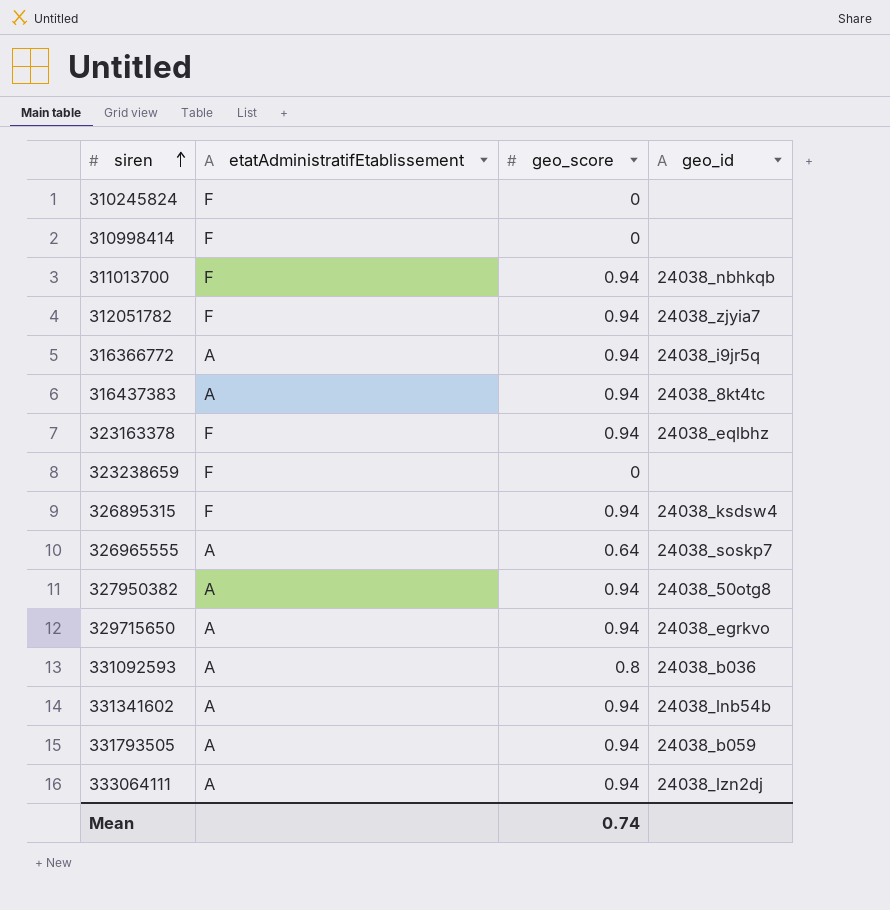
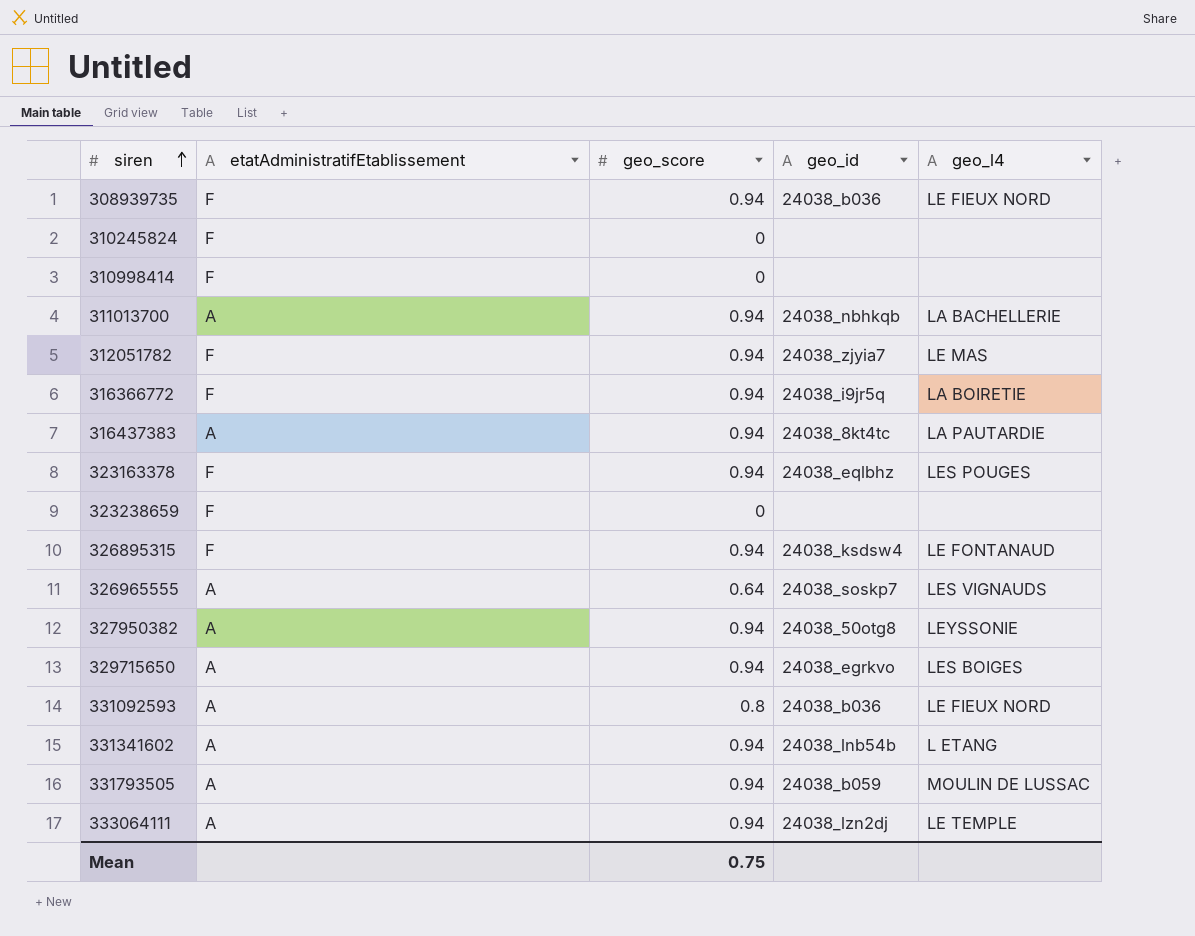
column geo_l4 | position: none -> 5
row 308939735: none -> F | 0.94 | 24038_b036 | LE FIEUX NORD
311013700 | etatAdministratifEtablissement: F -> A
316366772 | etatAdministratifEtablissement: A -> F
Mean | geo_score: 0.74 -> 0.75

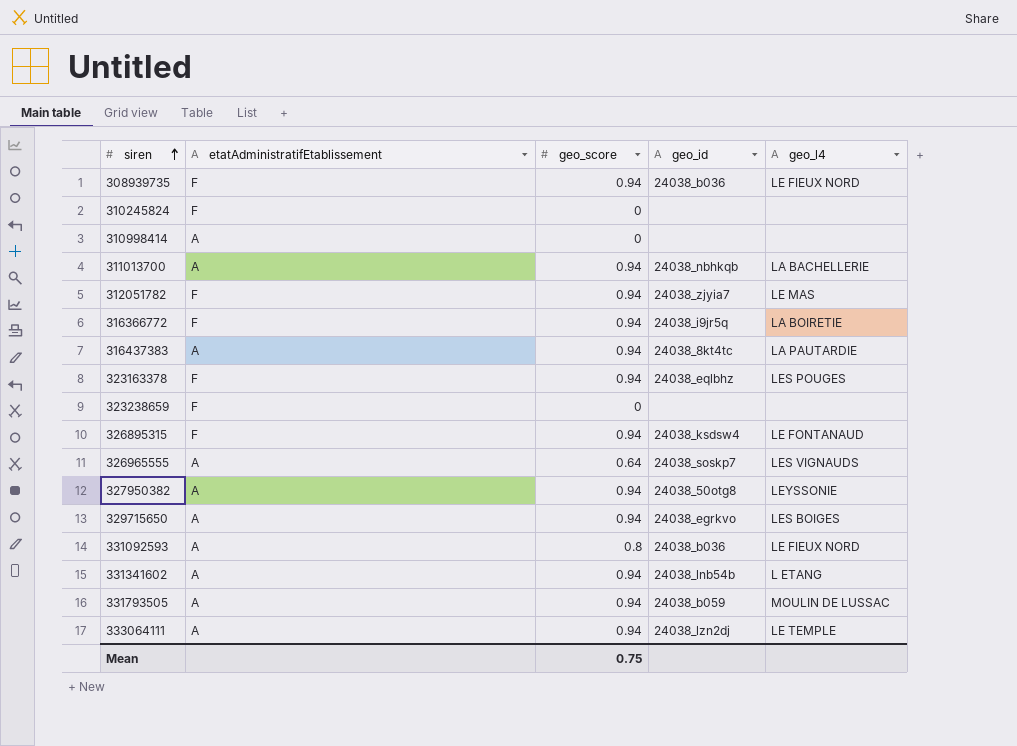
310998414 | etatAdministratifEtablissement: F -> A

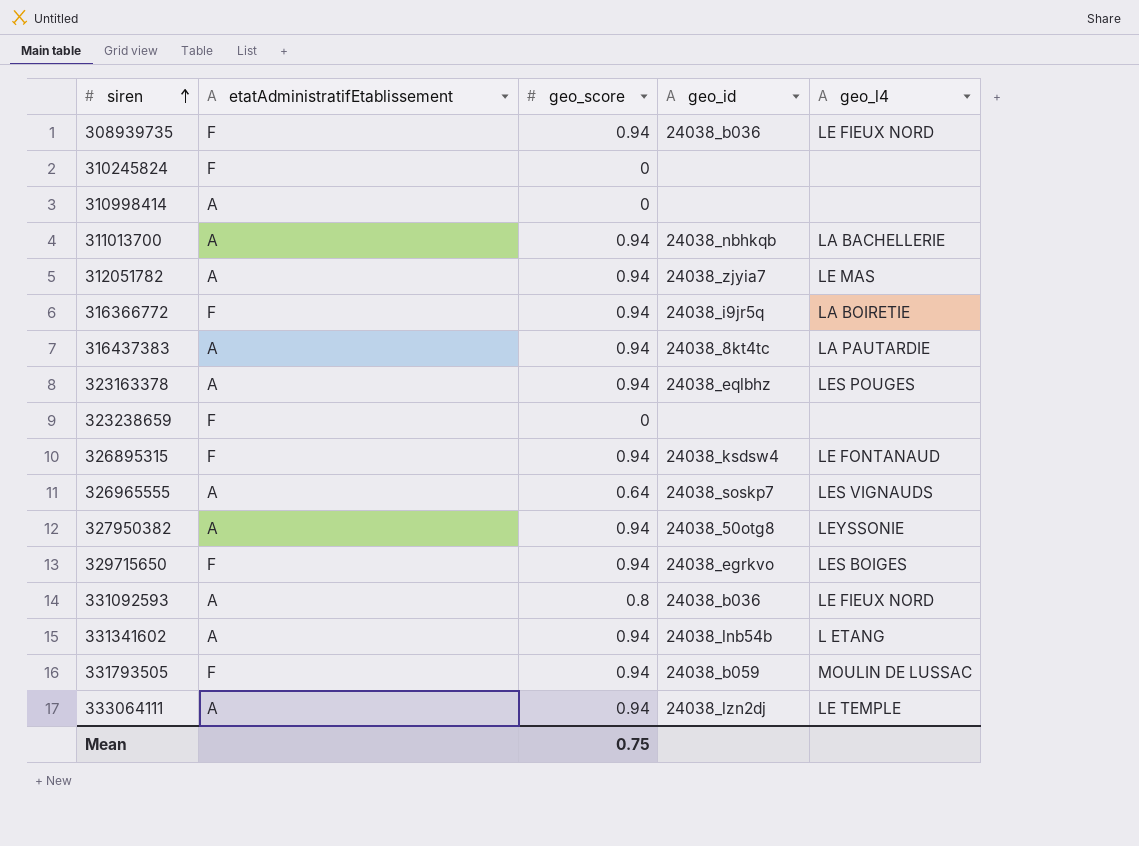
312051782 | etatAdministratifEtablissement: F -> A
323163378 | etatAdministratifEtablissement: F -> A
329715650 | etatAdministratifEtablissement: A -> F
331793505 | etatAdministratifEtablissement: A -> F

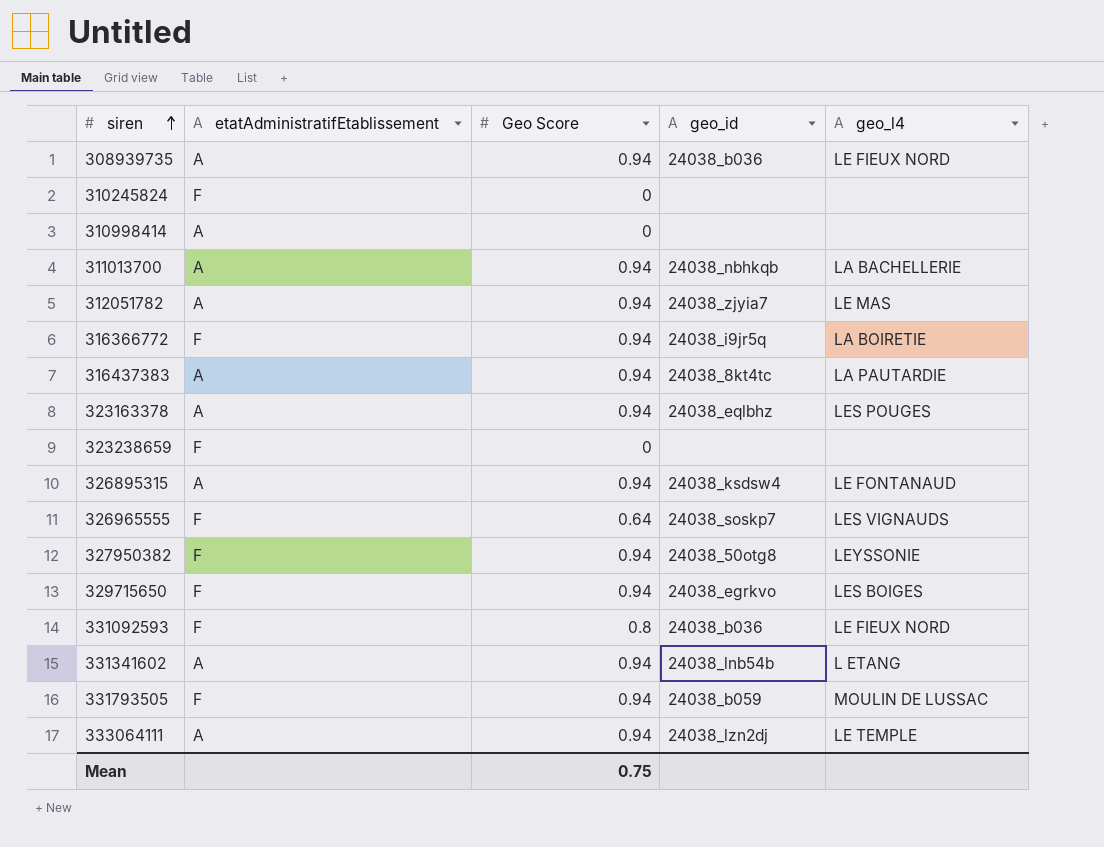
column name: geo_score -> Geo Score
308939735 | etatAdministratifEtablissement: F -> A
326895315 | etatAdministratifEtablissement: F -> A
326965555 | etatAdministratifEtablissement: A -> F
327950382 | etatAdministratifEtablissement: A -> F
331092593 | etatAdministratifEtablissement: A -> F

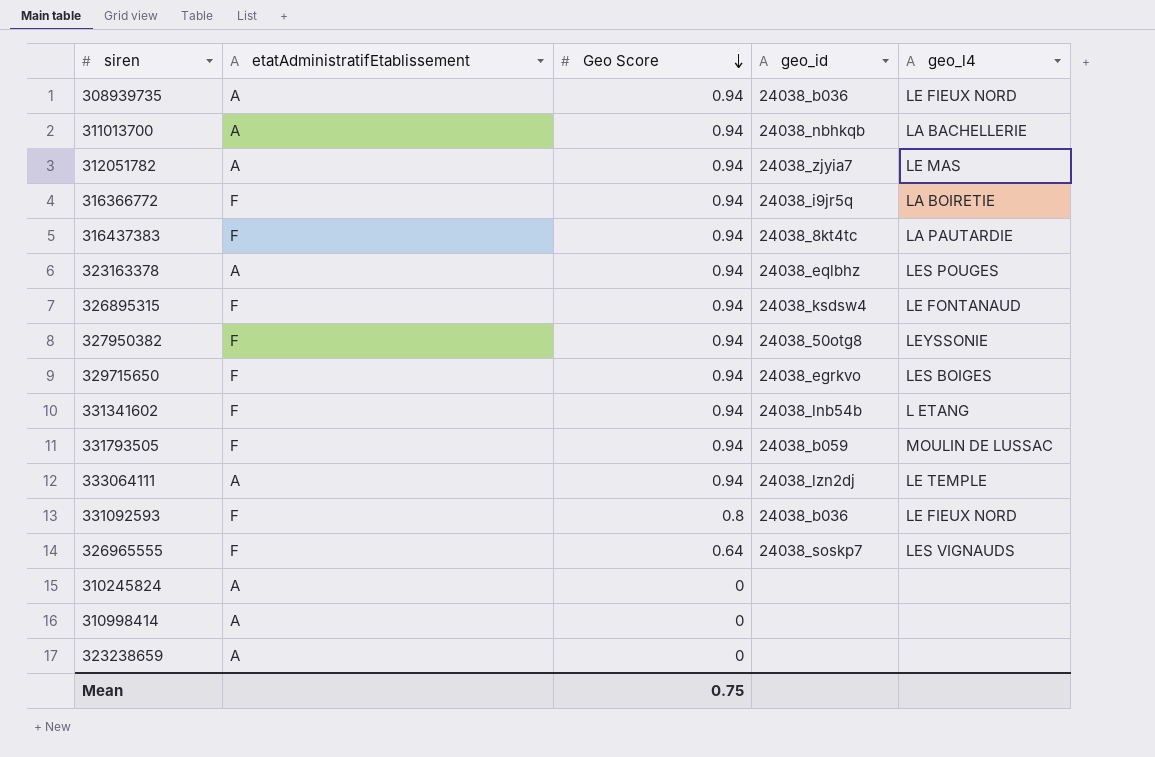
row order: siren ascending -> Geo Score descending
316437383 | etatAdministratifEtablissement: A -> F
326895315 | etatAdministratifEtablissement: A -> F
331341602 | etatAdministratifEtablissement: A -> F
310245824 | etatAdministratifEtablissement: F -> A
323238659 | etatAdministratifEtablissement: F -> A

